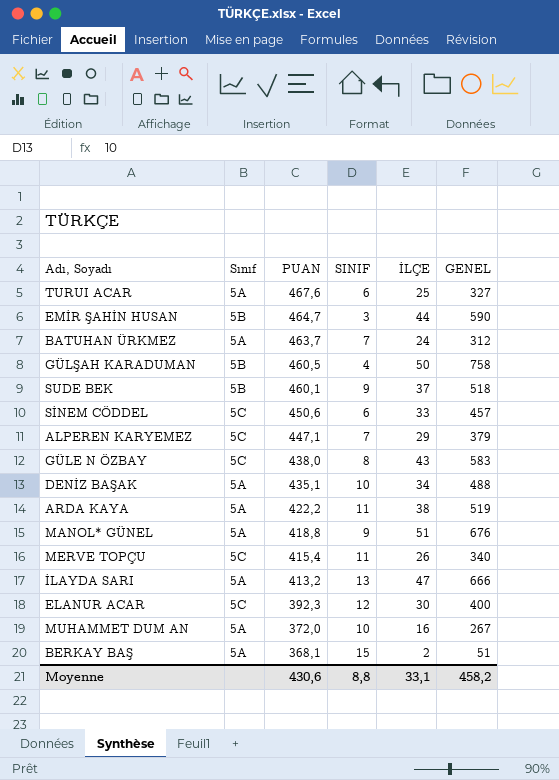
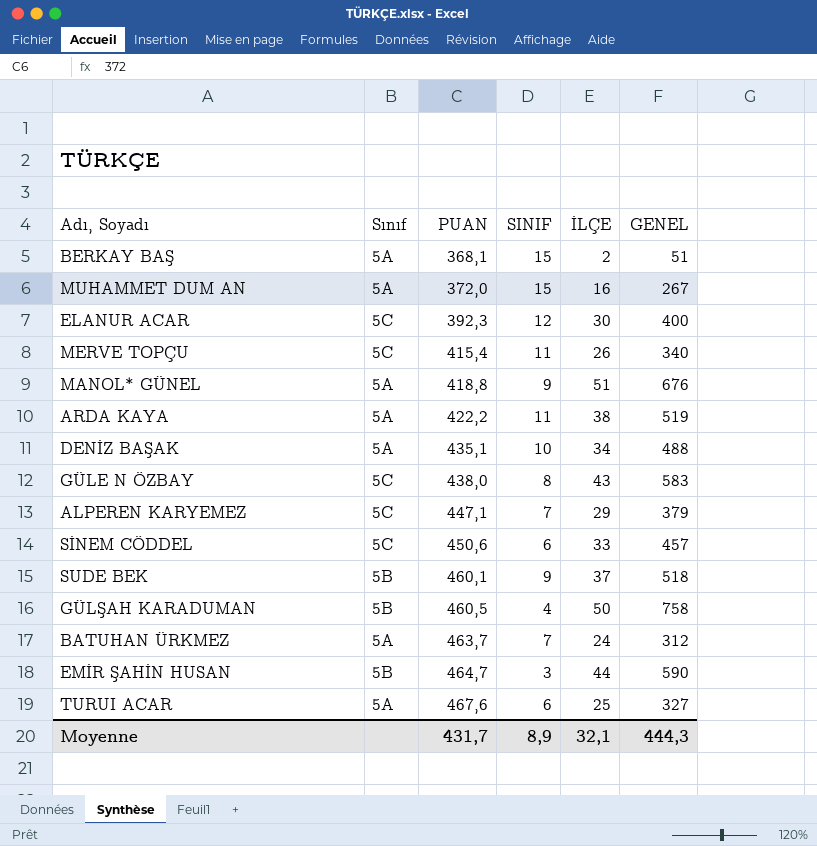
row order: PUAN descending -> PUAN ascending
row İLAYDA SARI: 5A | 413,2 | 13 | 47 | 666 -> none
MUHAMMET DUM AN | SINIF: 10 -> 15
Moyenne | PUAN: 430,6 -> 431,7
Moyenne | SINIF: 8,8 -> 8,9
Moyenne | İLÇE: 33,1 -> 32,1
Moyenne | GENEL: 458,2 -> 444,3

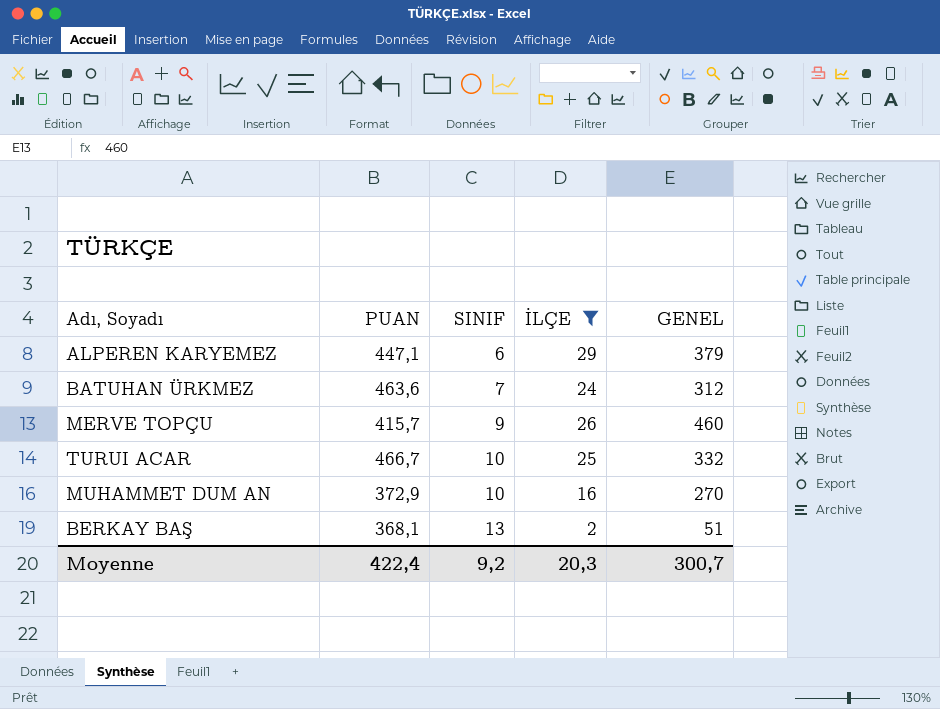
filter: none -> İLÇE <= 29
row order: PUAN ascending -> SINIF ascending
column Sınıf | position: 2 -> none
ALPEREN KARYEMEZ | SINIF: 7 -> 6
BATUHAN ÜRKMEZ | PUAN: 463,7 -> 463,6
MERVE TOPÇU | PUAN: 415,4 -> 415,7
MERVE TOPÇU | SINIF: 11 -> 9
MERVE TOPÇU | GENEL: 340 -> 460
TURUI ACAR | PUAN: 467,6 -> 466,7
TURUI ACAR | SINIF: 6 -> 10
TURUI ACAR | GENEL: 327 -> 332
MUHAMMET DUM AN | PUAN: 372,0 -> 372,9
MUHAMMET DUM AN | SINIF: 15 -> 10
MUHAMMET DUM AN | GENEL: 267 -> 270
BERKAY BAŞ | SINIF: 15 -> 13
Moyenne | PUAN: 431,7 -> 422,4
Moyenne | SINIF: 8,9 -> 9,2
Moyenne | İLÇE: 32,1 -> 20,3
Moyenne | GENEL: 444,3 -> 300,7

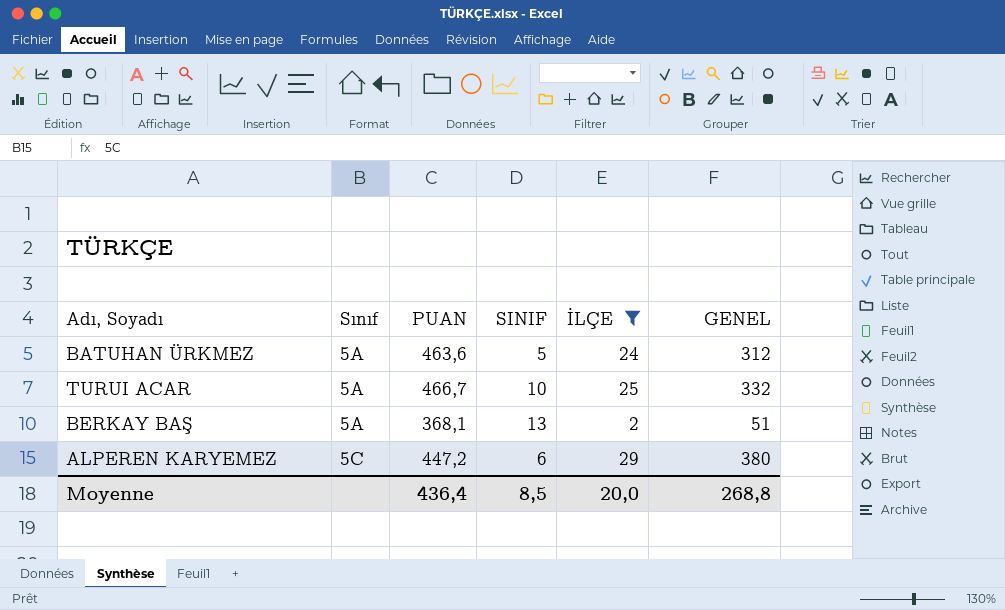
row order: SINIF ascending -> Sınıf ascending
column Sınıf | position: none -> 2
row MERVE TOPÇU: 415,7 | 9 | 26 | 460 -> none
row MUHAMMET DUM AN: 372,9 | 10 | 16 | 270 -> none
BATUHAN ÜRKMEZ | SINIF: 7 -> 5
ALPEREN KARYEMEZ | PUAN: 447,1 -> 447,2
ALPEREN KARYEMEZ | GENEL: 379 -> 380
Moyenne | PUAN: 422,4 -> 436,4
Moyenne | SINIF: 9,2 -> 8,5
Moyenne | İLÇE: 20,3 -> 20,0
Moyenne | GENEL: 300,7 -> 268,8

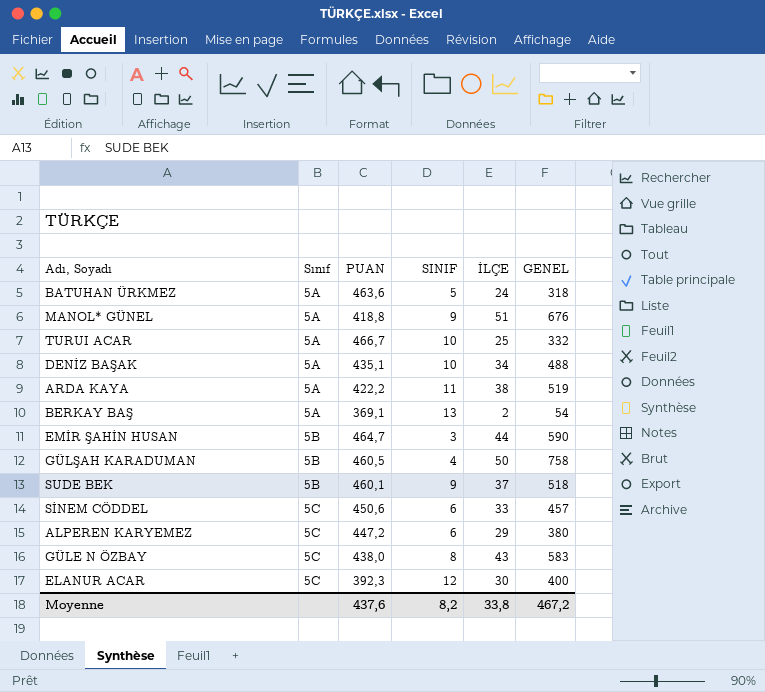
filter: İLÇE <= 29 -> none
BATUHAN ÜRKMEZ | GENEL: 312 -> 318
BERKAY BAŞ | PUAN: 368,1 -> 369,1
BERKAY BAŞ | GENEL: 51 -> 54
Moyenne | PUAN: 436,4 -> 437,6
Moyenne | SINIF: 8,5 -> 8,2
Moyenne | İLÇE: 20,0 -> 33,8
Moyenne | GENEL: 268,8 -> 467,2

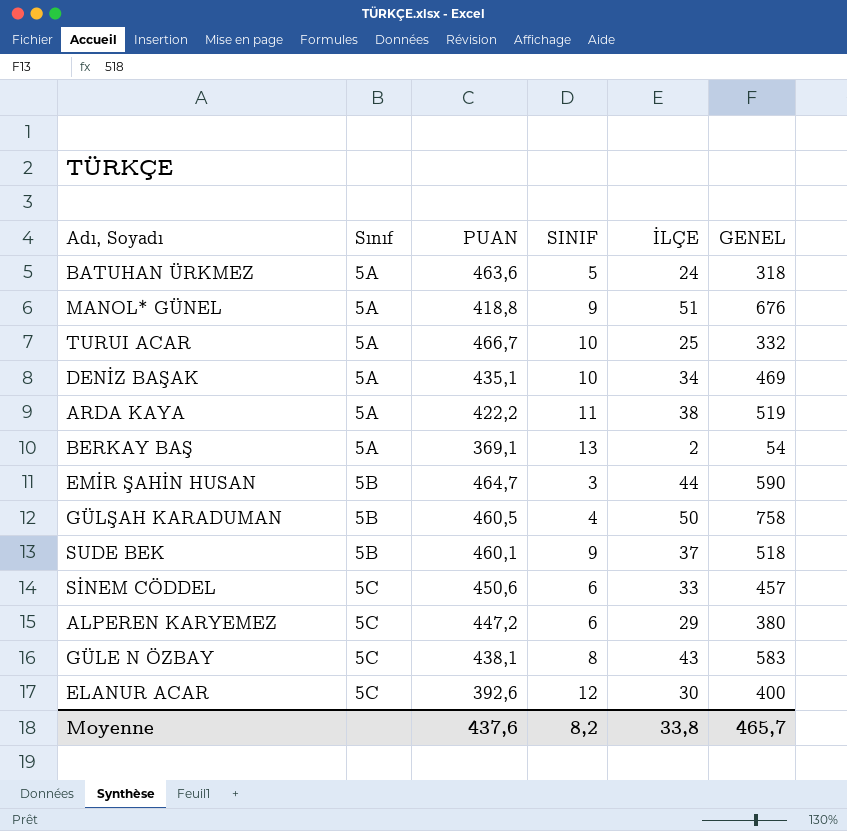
DENİZ BAŞAK | GENEL: 488 -> 469
GÜLE N ÖZBAY | PUAN: 438,0 -> 438,1
ELANUR ACAR | PUAN: 392,3 -> 392,6
Moyenne | GENEL: 467,2 -> 465,7

